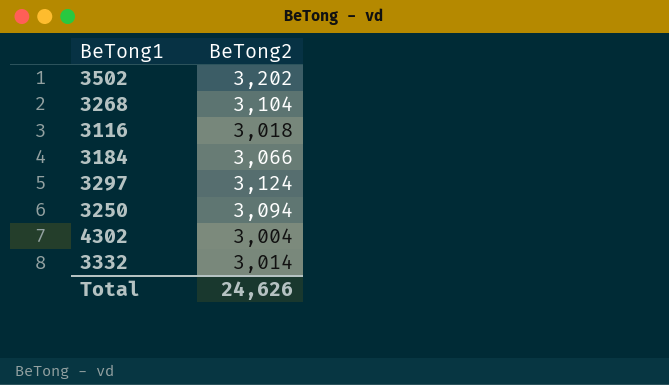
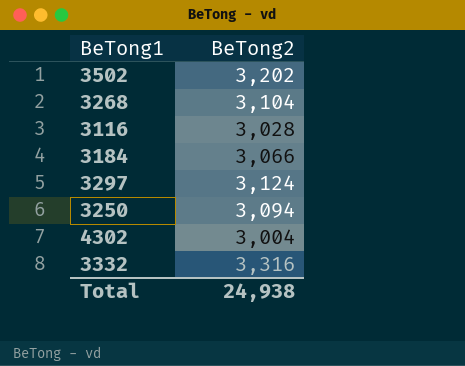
3116 | BeTong2: 3,018 -> 3,028
3332 | BeTong2: 3,014 -> 3,316
Total | BeTong2: 24,626 -> 24,938

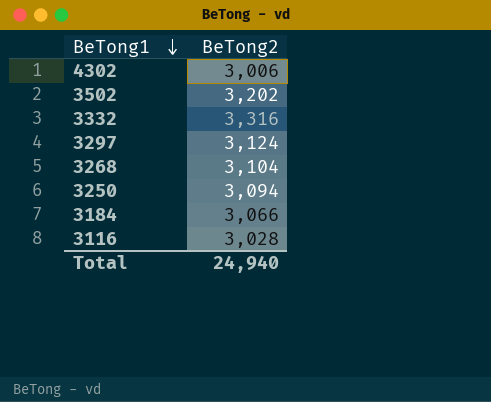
row order: none -> BeTong1 descending
4302 | BeTong2: 3,004 -> 3,006
Total | BeTong2: 24,938 -> 24,940

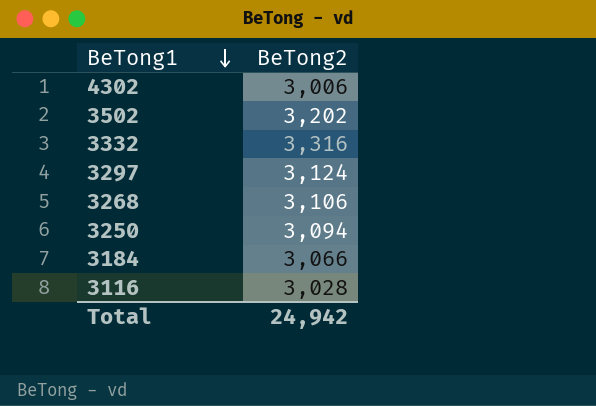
3268 | BeTong2: 3,104 -> 3,106
Total | BeTong2: 24,940 -> 24,942

